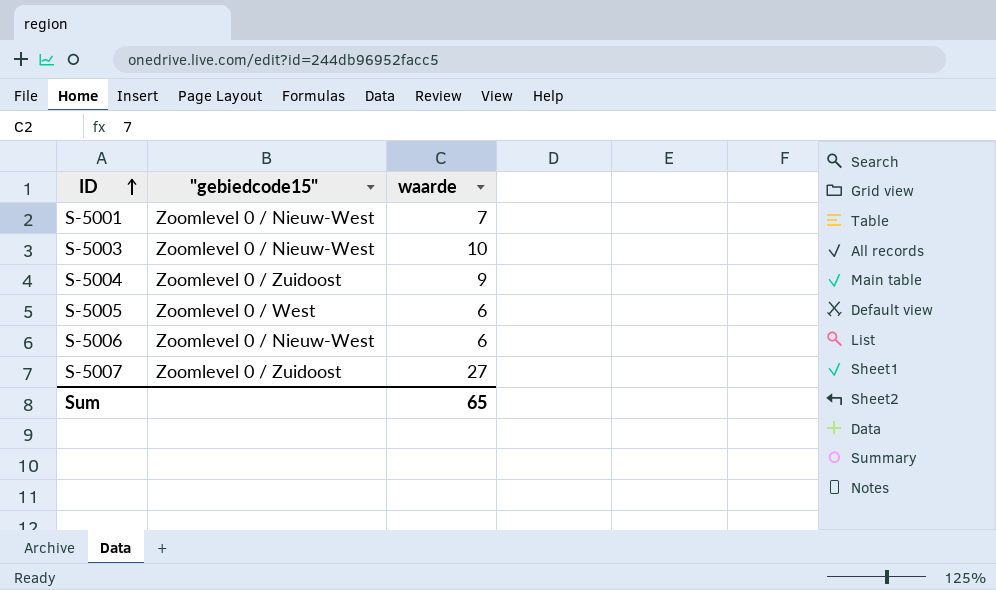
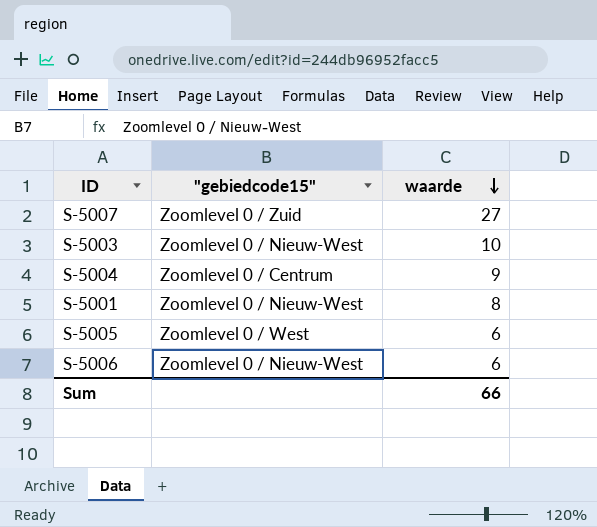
row order: ID ascending -> waarde descending
S-5007 | "gebiedcode15": Zoomlevel 0 / Zuidoost -> Zoomlevel 0 / Zuid
S-5004 | "gebiedcode15": Zoomlevel 0 / Zuidoost -> Zoomlevel 0 / Centrum
S-5001 | waarde: 7 -> 8
Sum | waarde: 65 -> 66

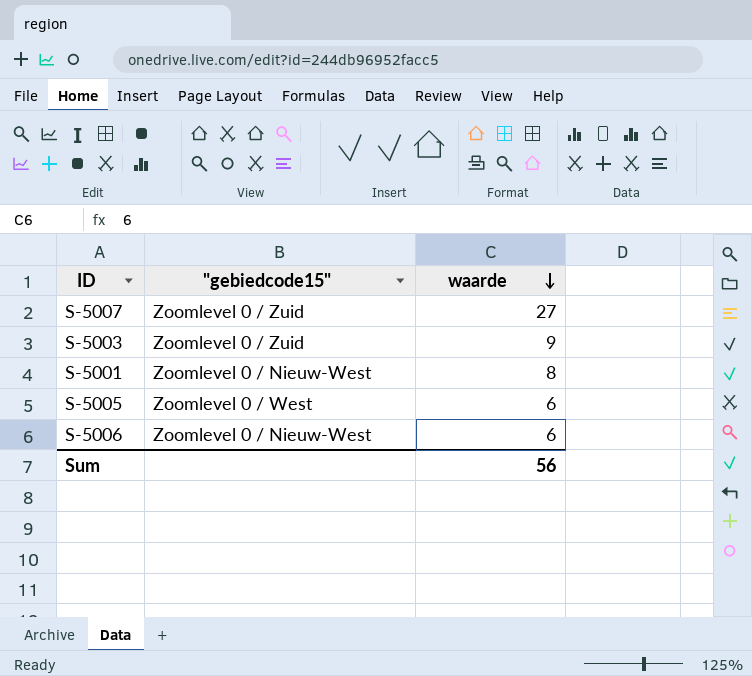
row S-5004: Zoomlevel 0 / Centrum | 9 -> none
S-5003 | "gebiedcode15": Zoomlevel 0 / Nieuw-West -> Zoomlevel 0 / Zuid
S-5003 | waarde: 10 -> 9
Sum | waarde: 66 -> 56

